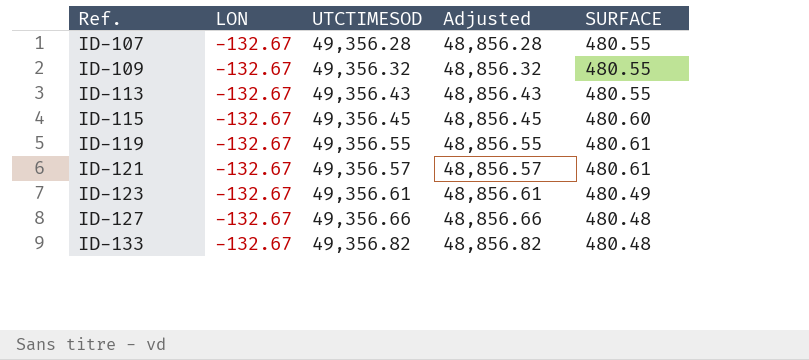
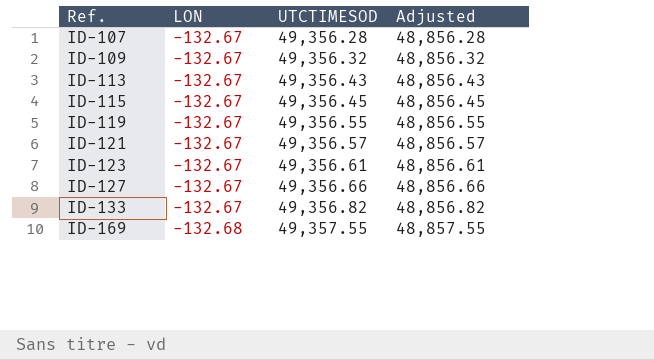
column SURFACE | position: 5 -> none
row ID-169: none -> -132.68 | 49,357.55 | 48,857.55

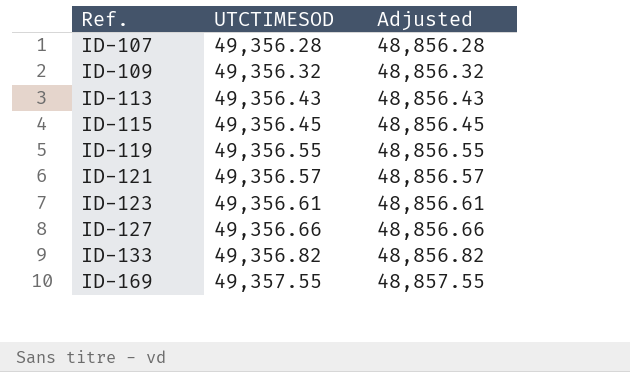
column LON | position: 2 -> none

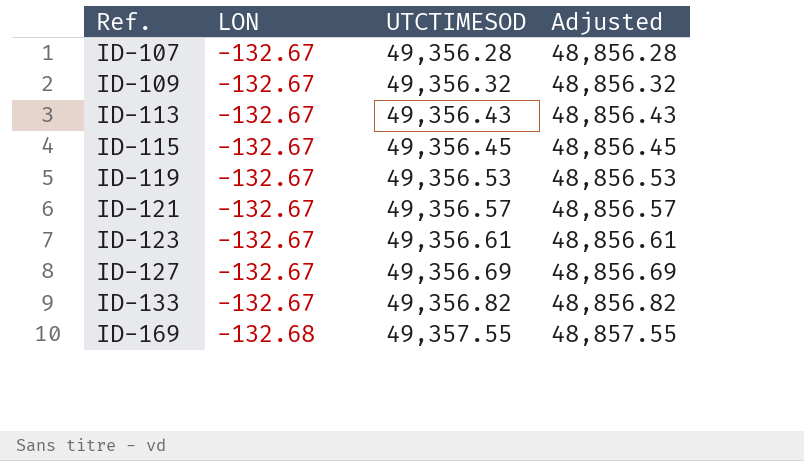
column LON | position: none -> 2
ID-119 | UTCTIMESOD: 49,356.55 -> 49,356.53
ID-119 | Adjusted: 48,856.55 -> 48,856.53
ID-127 | UTCTIMESOD: 49,356.66 -> 49,356.69
ID-127 | Adjusted: 48,856.66 -> 48,856.69

